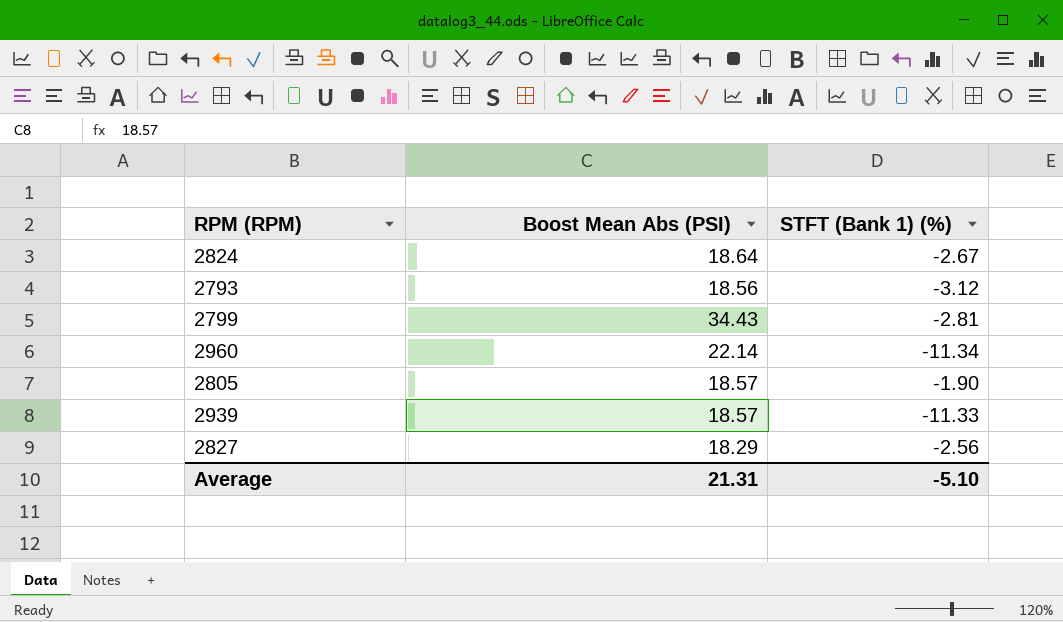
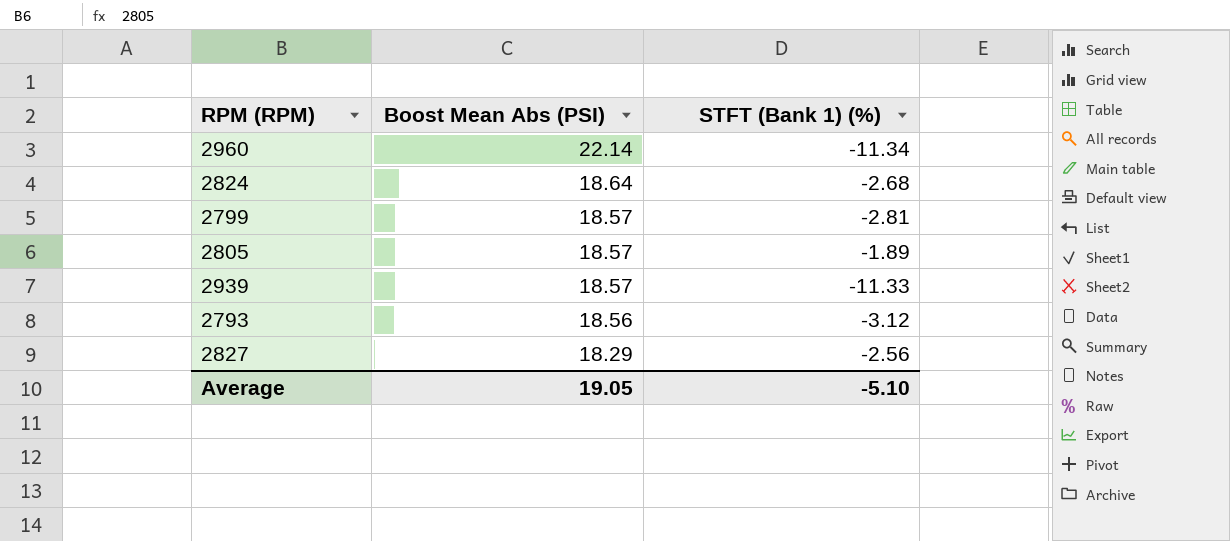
row order: none -> Boost Mean Abs (PSI) descending
2824 | STFT (Bank 1) (%): -2.67 -> -2.68
2799 | Boost Mean Abs (PSI): 34.43 -> 18.57
2805 | STFT (Bank 1) (%): -1.90 -> -1.89
Average | Boost Mean Abs (PSI): 21.31 -> 19.05

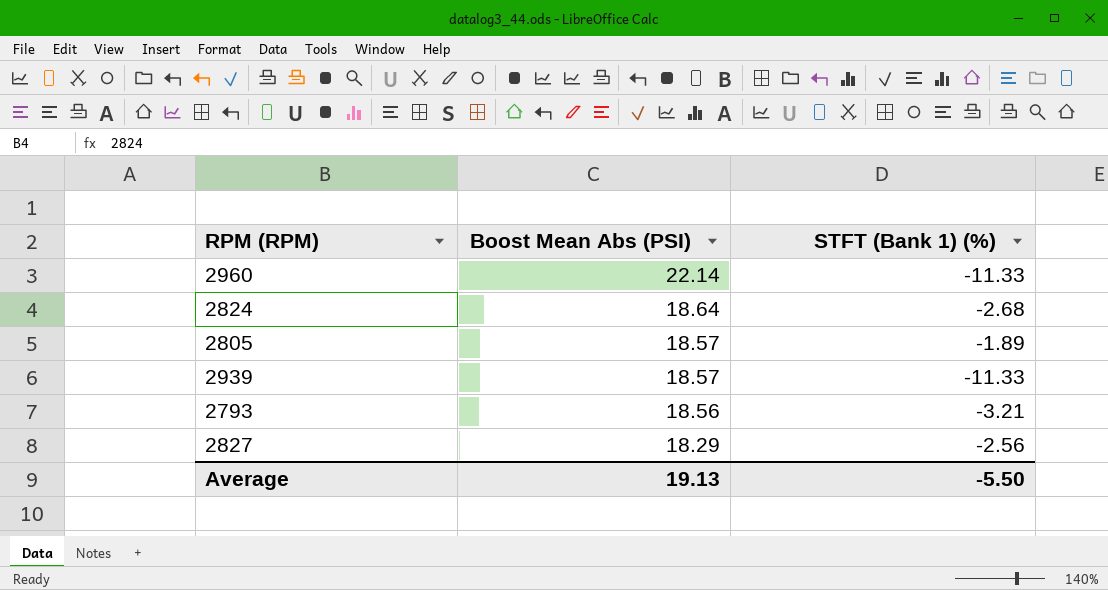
row 2799: 18.57 | -2.81 -> none
2960 | STFT (Bank 1) (%): -11.34 -> -11.33
2793 | STFT (Bank 1) (%): -3.12 -> -3.21
Average | Boost Mean Abs (PSI): 19.05 -> 19.13
Average | STFT (Bank 1) (%): -5.10 -> -5.50

